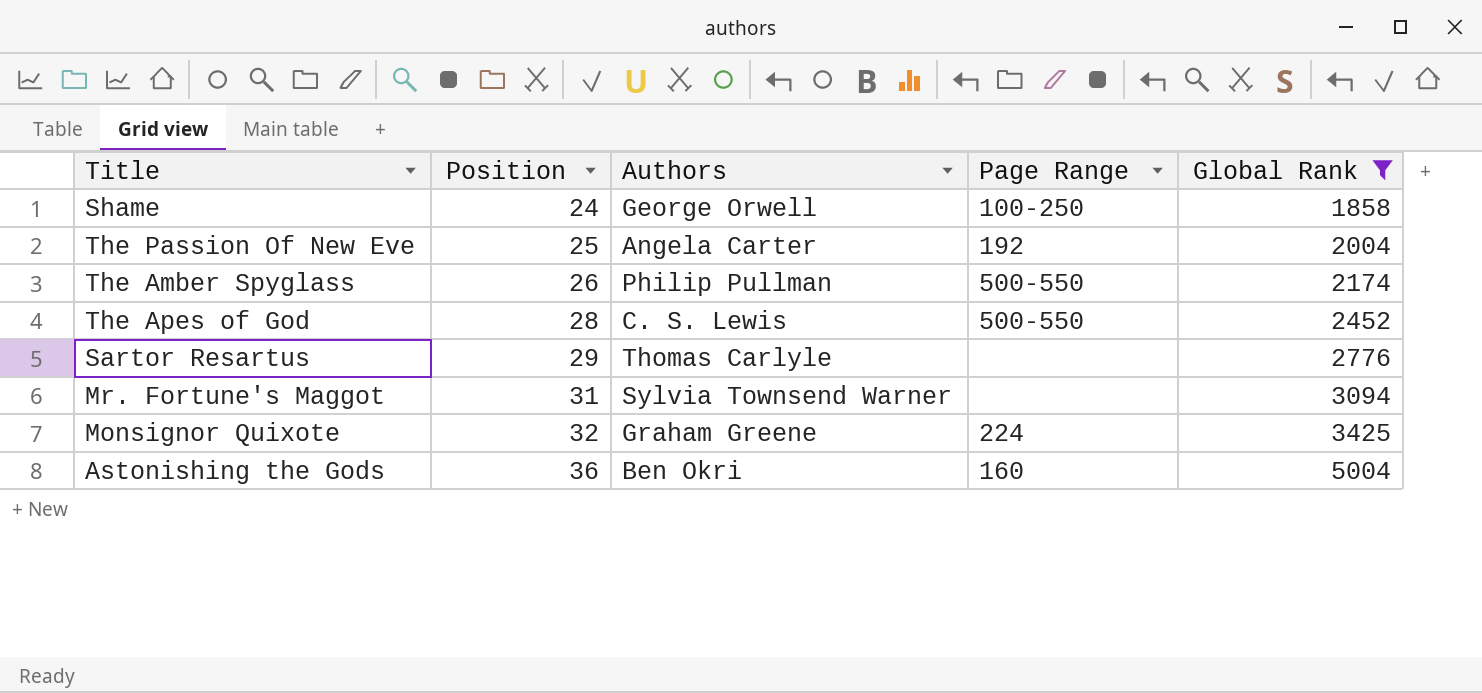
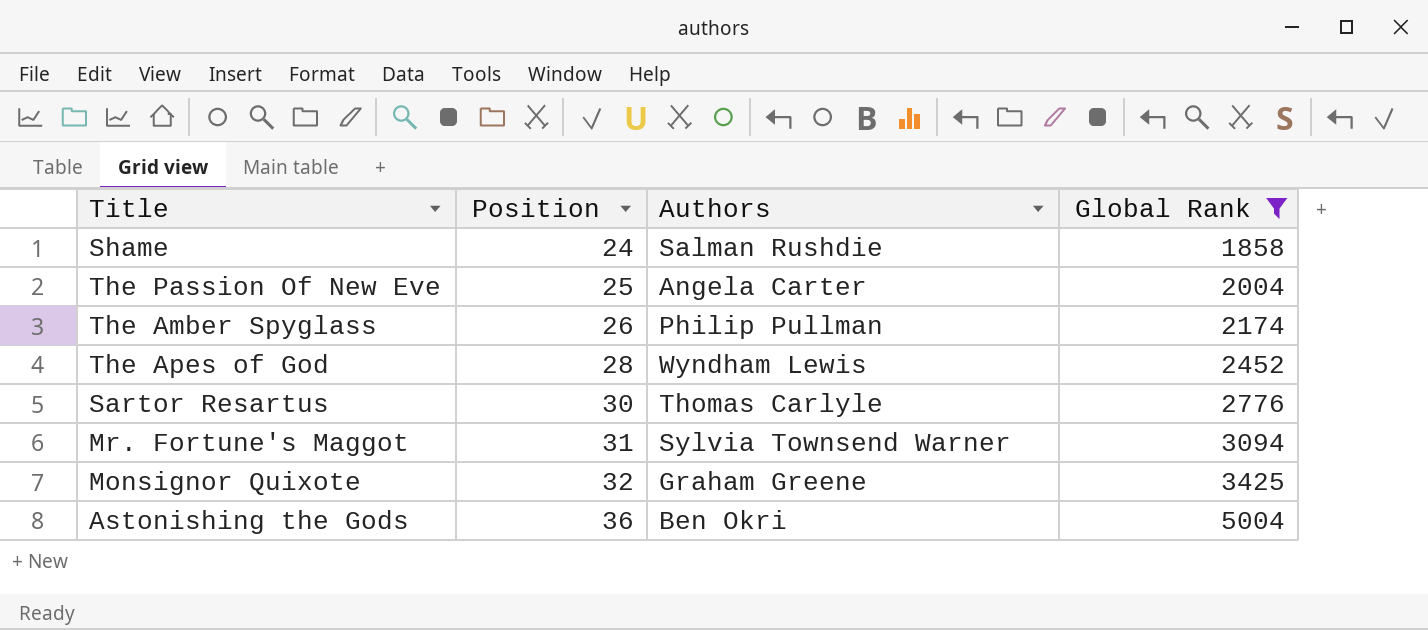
column Page Range | position: 4 -> none
Shame | Authors: George Orwell -> Salman Rushdie
The Apes of God | Authors: C. S. Lewis -> Wyndham Lewis
Sartor Resartus | Position: 29 -> 30

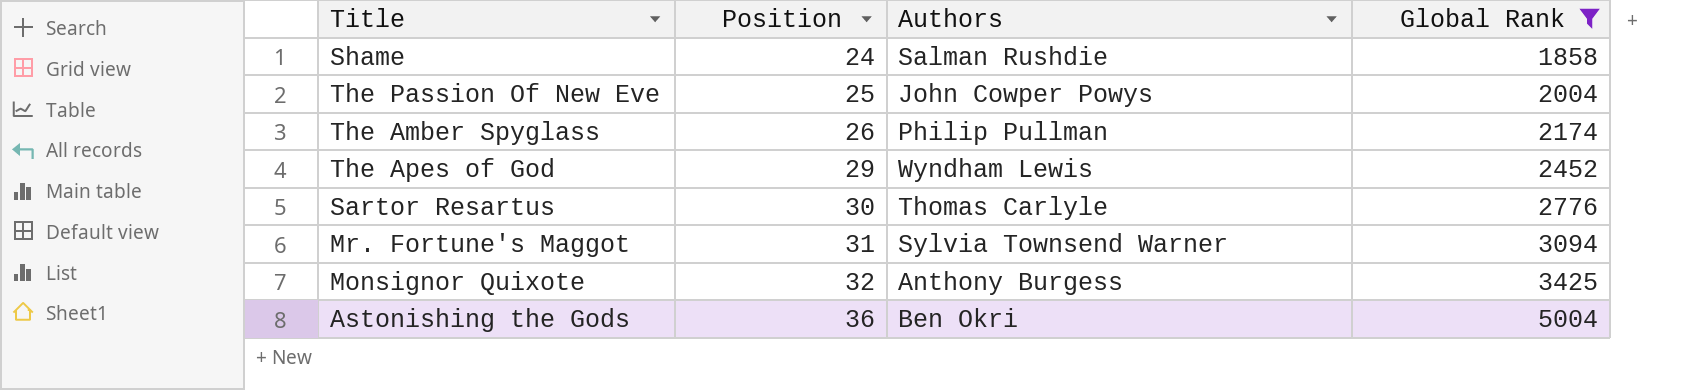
The Passion Of New Eve | Authors: Angela Carter -> John Cowper Powys
The Apes of God | Position: 28 -> 29
Monsignor Quixote | Authors: Graham Greene -> Anthony Burgess

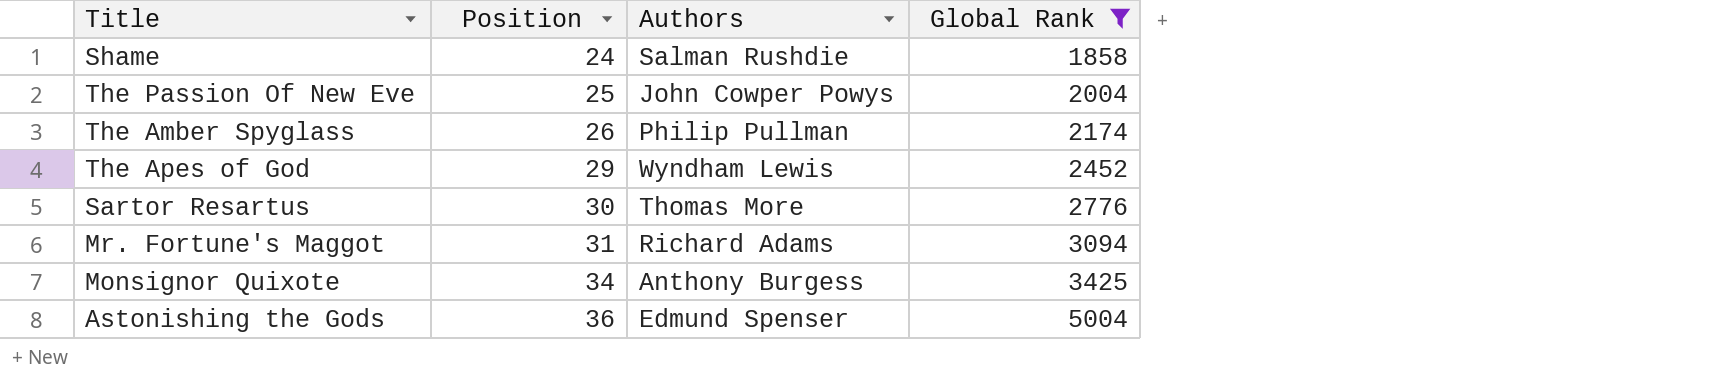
Sartor Resartus | Authors: Thomas Carlyle -> Thomas More
Mr. Fortune's Maggot | Authors: Sylvia Townsend Warner -> Richard Adams
Monsignor Quixote | Position: 32 -> 34
Astonishing the Gods | Authors: Ben Okri -> Edmund Spenser

